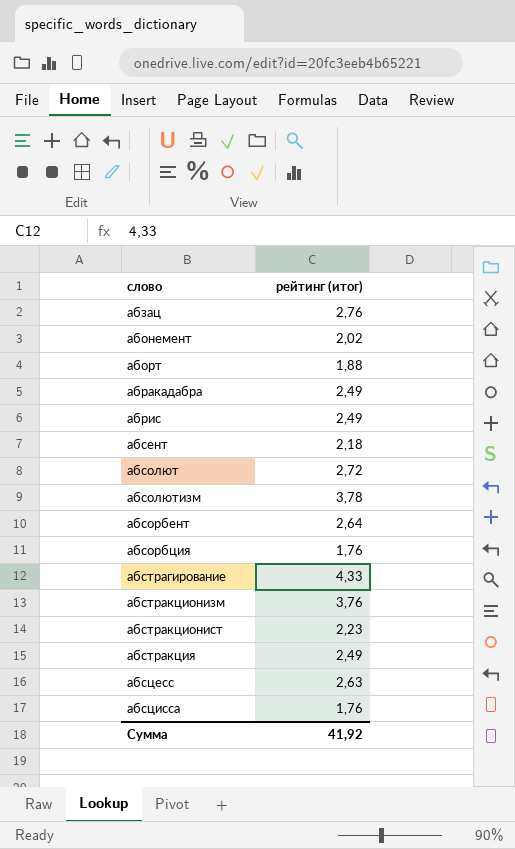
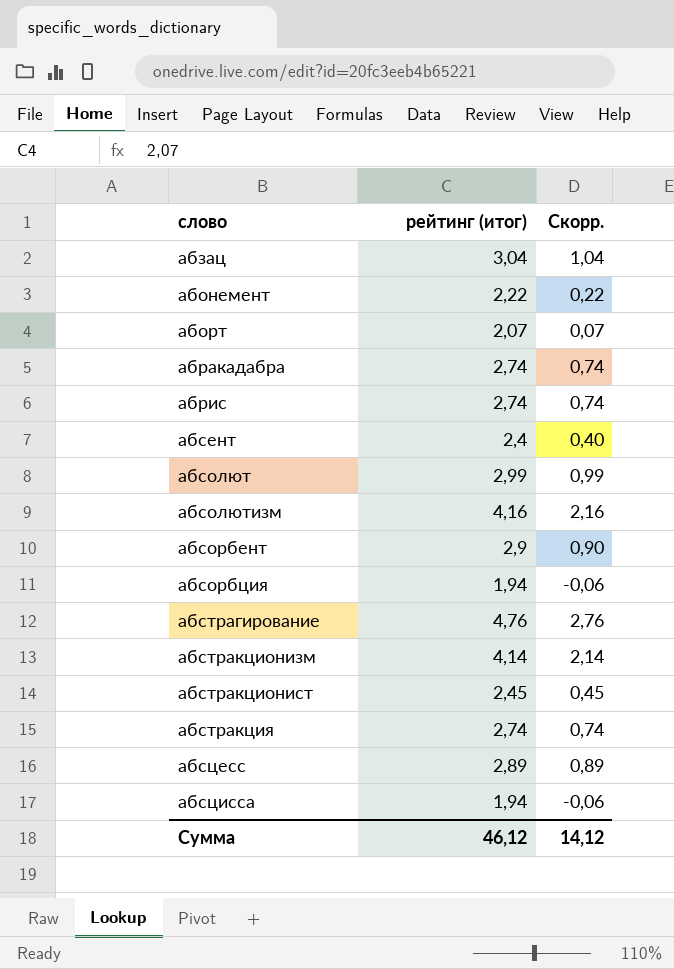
column Скорр. | formula: none -> [рейтинг (итог)] - 2
абзац | рейтинг (итог): 2,76 -> 3,04
абонемент | рейтинг (итог): 2,02 -> 2,22
аборт | рейтинг (итог): 1,88 -> 2,07
абракадабра | рейтинг (итог): 2,49 -> 2,74
абрис | рейтинг (итог): 2,49 -> 2,74
абсент | рейтинг (итог): 2,18 -> 2,4
абсолют | рейтинг (итог): 2,72 -> 2,99
абсолютизм | рейтинг (итог): 3,78 -> 4,16
абсорбент | рейтинг (итог): 2,64 -> 2,9
абсорбция | рейтинг (итог): 1,76 -> 1,94
абстрагирование | рейтинг (итог): 4,33 -> 4,76
абстракционизм | рейтинг (итог): 3,76 -> 4,14
абстракционист | рейтинг (итог): 2,23 -> 2,45
абстракция | рейтинг (итог): 2,49 -> 2,74
абсцесс | рейтинг (итог): 2,63 -> 2,89
абсцисса | рейтинг (итог): 1,76 -> 1,94
Сумма | рейтинг (итог): 41,92 -> 46,12

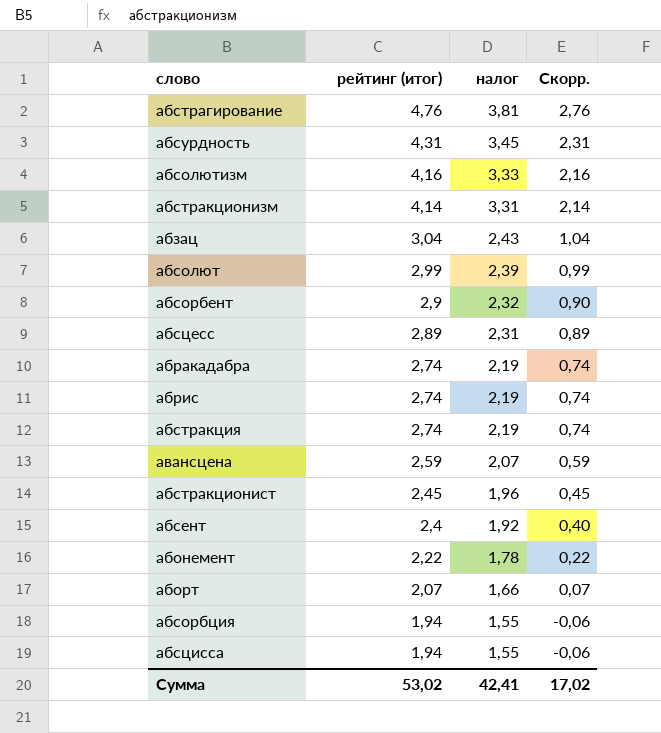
row order: слово ascending -> рейтинг (итог) descending
column налог | formula: none -> [рейтинг (итог)] * 0,8
row абсурдность: none -> 4,31 | 3,45 | 2,31
row авансцена: none -> 2,59 | 2,07 | 0,59
Сумма | рейтинг (итог): 46,12 -> 53,02
Сумма | Скорр.: 14,12 -> 17,02

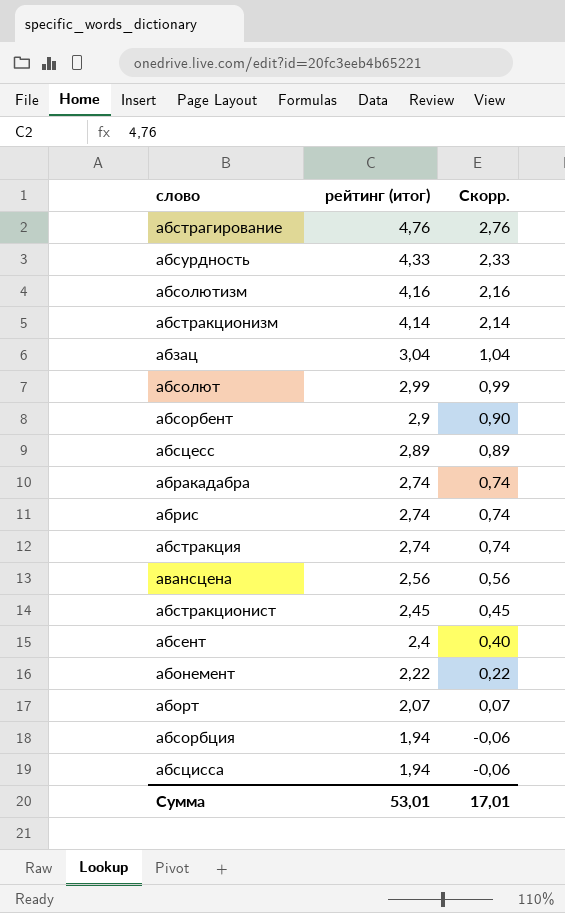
column налог | formula: [рейтинг (итог)] * 0,8 -> none
абсурдность | рейтинг (итог): 4,31 -> 4,33
абсурдность | Скорр.: 2,31 -> 2,33
авансцена | рейтинг (итог): 2,59 -> 2,56
авансцена | Скорр.: 0,59 -> 0,56
Сумма | рейтинг (итог): 53,02 -> 53,01
Сумма | Скорр.: 17,02 -> 17,01

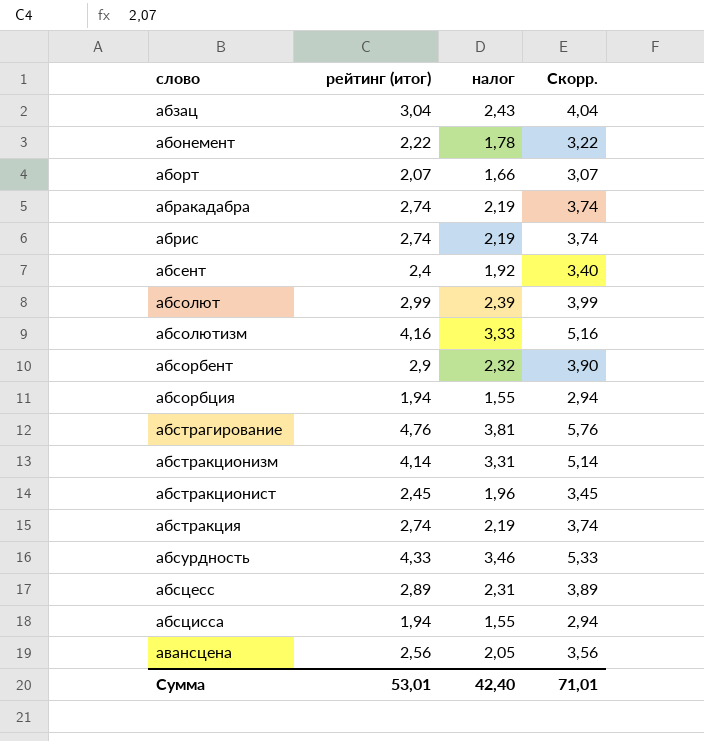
row order: рейтинг (итог) descending -> слово ascending
column налог | formula: none -> [рейтинг (итог)] * 0,8
column Скорр. | formula: [рейтинг (итог)] - 2 -> [рейтинг (итог)] + 1
Сумма | Скорр.: 17,01 -> 71,01

